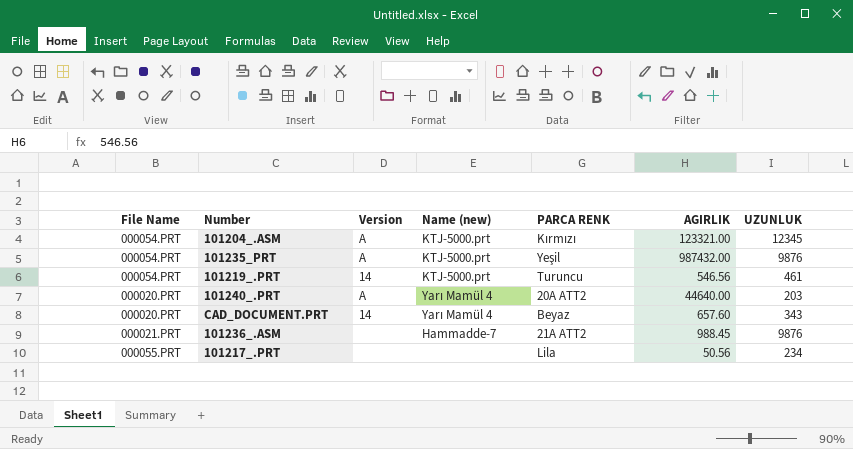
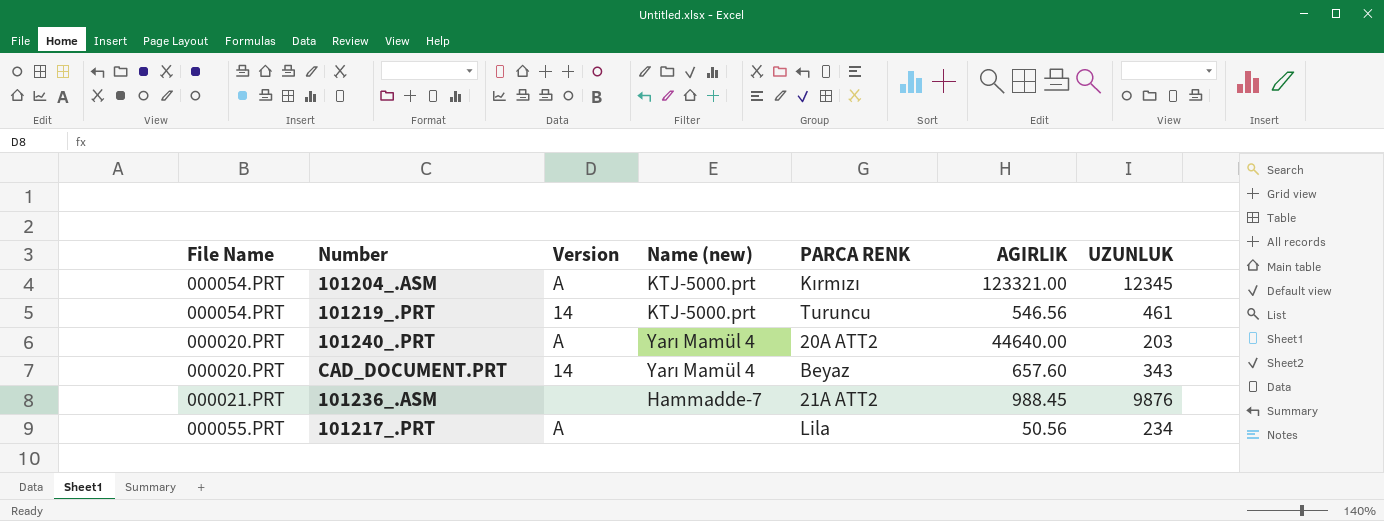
row 101235_PRT: 000054.PRT | A | KTJ-5000.prt | Yeşil | 987432.00 | 9876 -> none
101217_.PRT | Version: none -> A

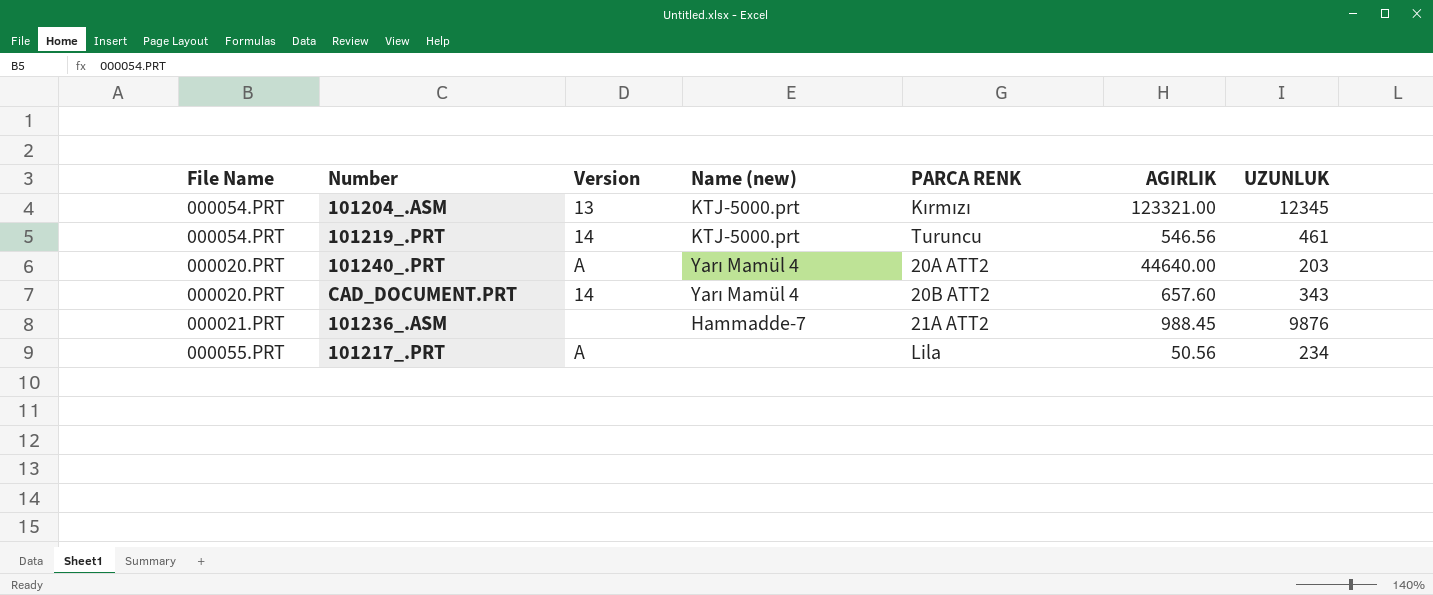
101204_.ASM | Version: A -> 13
CAD_DOCUMENT.PRT | PARCA RENK: Beyaz -> 20B ATT2

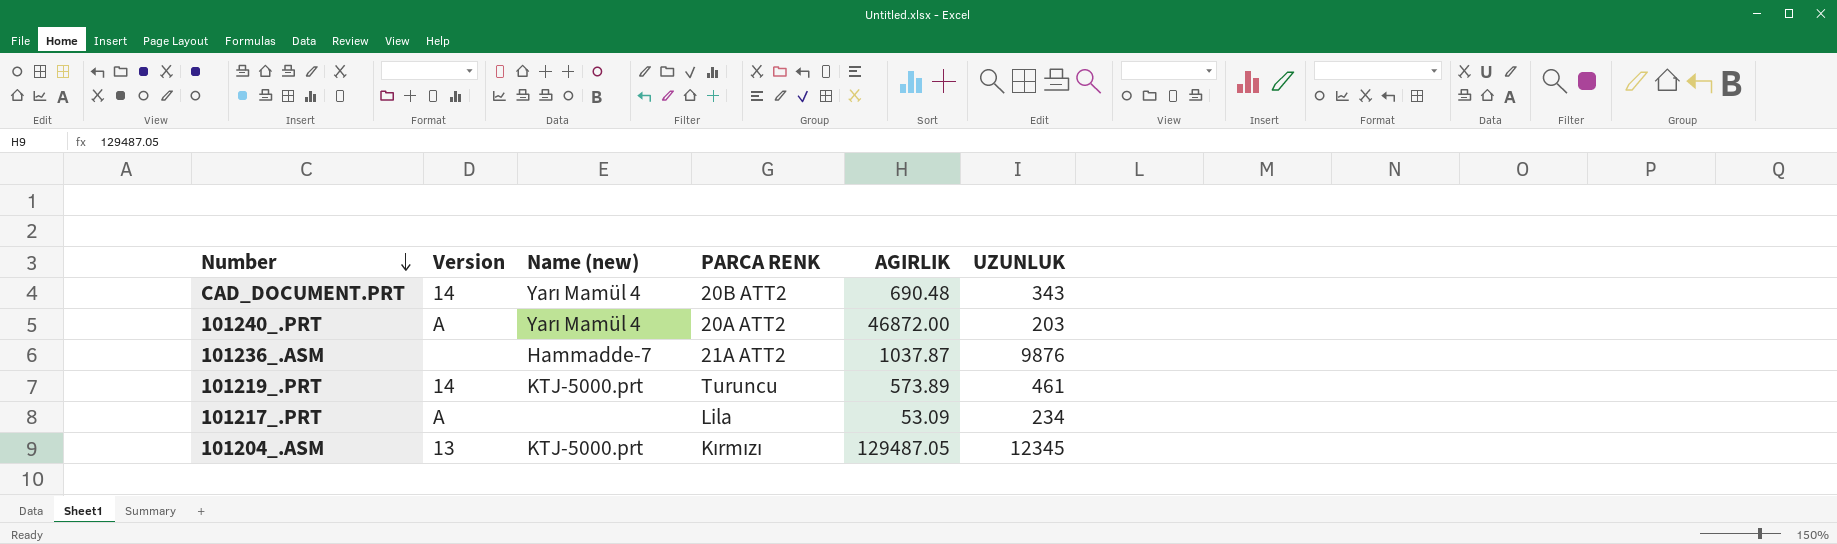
row order: none -> Number descending
column File Name | position: 1 -> none
CAD_DOCUMENT.PRT | AGIRLIK: 657.60 -> 690.48
101240_.PRT | AGIRLIK: 44640.00 -> 46872.00
101236_.ASM | AGIRLIK: 988.45 -> 1037.87
101219_.PRT | AGIRLIK: 546.56 -> 573.89
101217_.PRT | AGIRLIK: 50.56 -> 53.09
101204_.ASM | AGIRLIK: 123321.00 -> 129487.05

